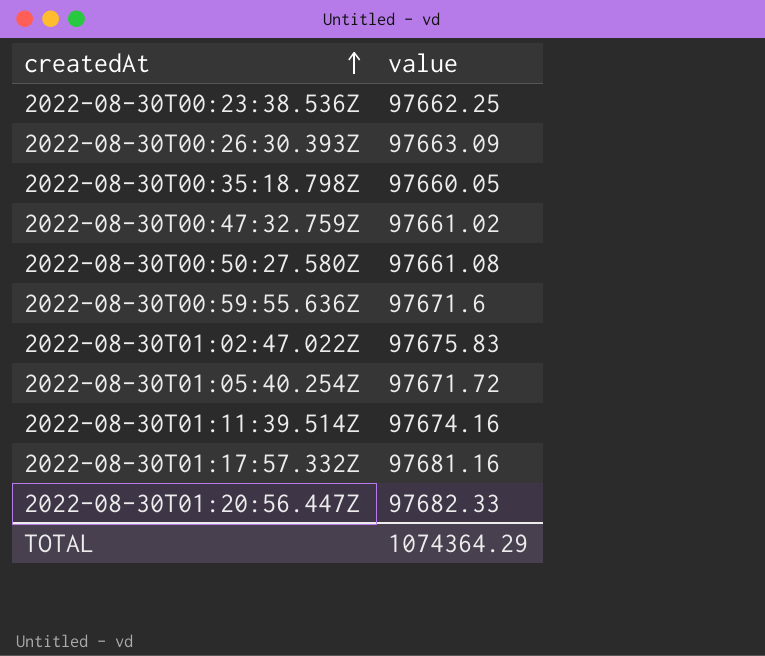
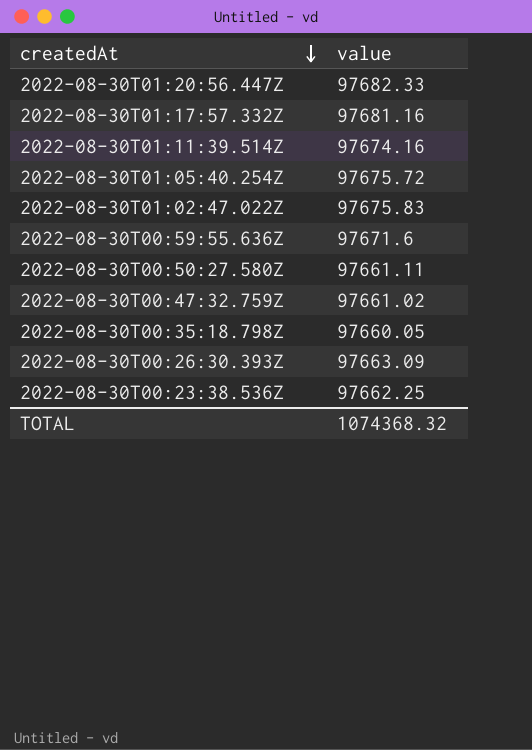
row order: createdAt ascending -> createdAt descending
2022-08-30T01:05:40.254Z | value: 97671.72 -> 97675.72
2022-08-30T00:50:27.580Z | value: 97661.08 -> 97661.11
TOTAL | value: 1074364.29 -> 1074368.32

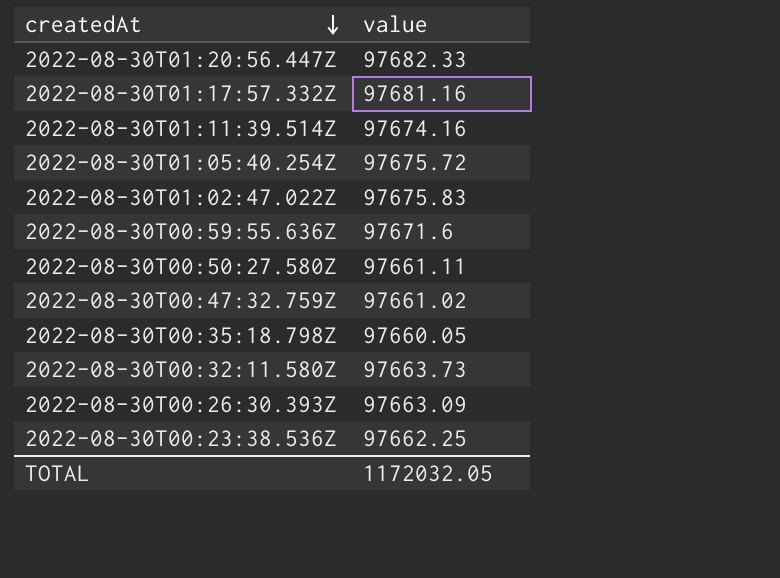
row 2022-08-30T00:32:11.580Z: none -> 97663.73
TOTAL | value: 1074368.32 -> 1172032.05

